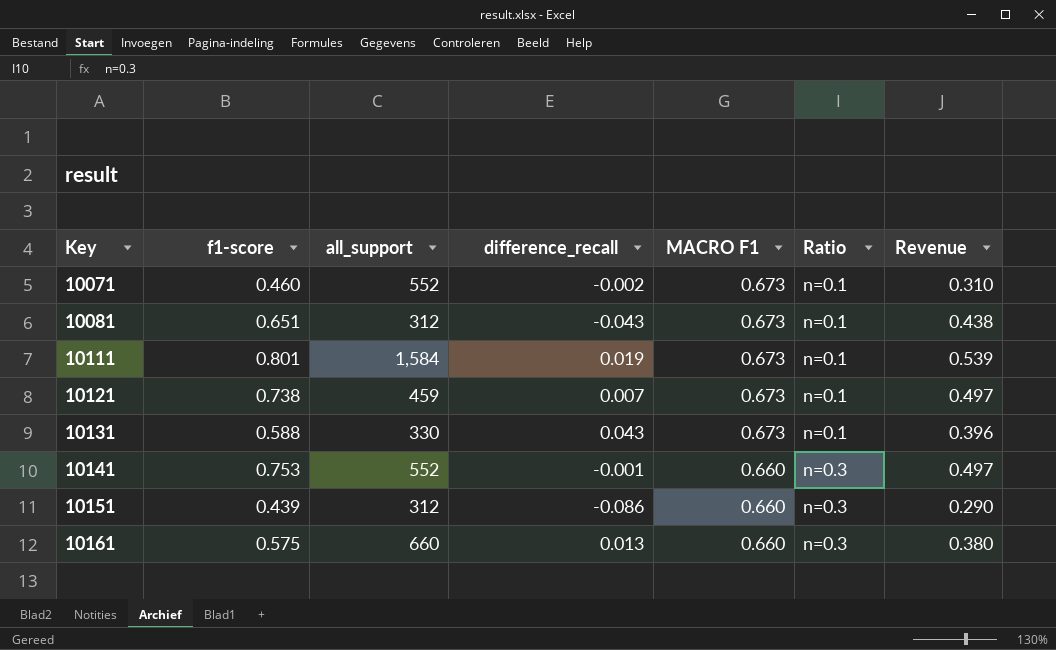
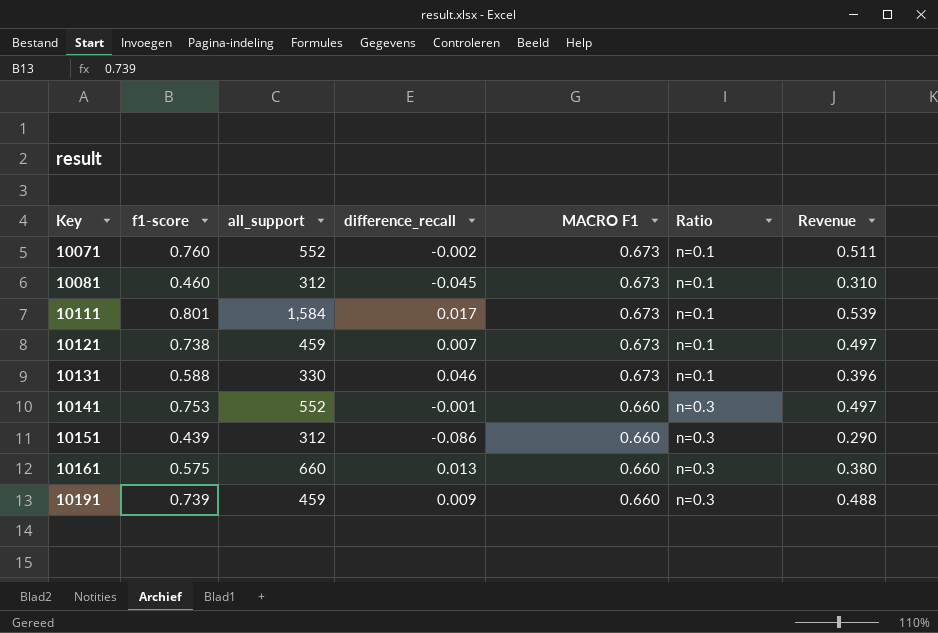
10071 | f1-score: 0.460 -> 0.760
10071 | Revenue: 0.310 -> 0.511
10081 | f1-score: 0.651 -> 0.460
10081 | difference_recall: -0.043 -> -0.045
10081 | Revenue: 0.438 -> 0.310
10111 | difference_recall: 0.019 -> 0.017
10131 | difference_recall: 0.043 -> 0.046
row 10191: none -> 0.739 | 459 | 0.009 | 0.660 | n=0.3 | 0.488

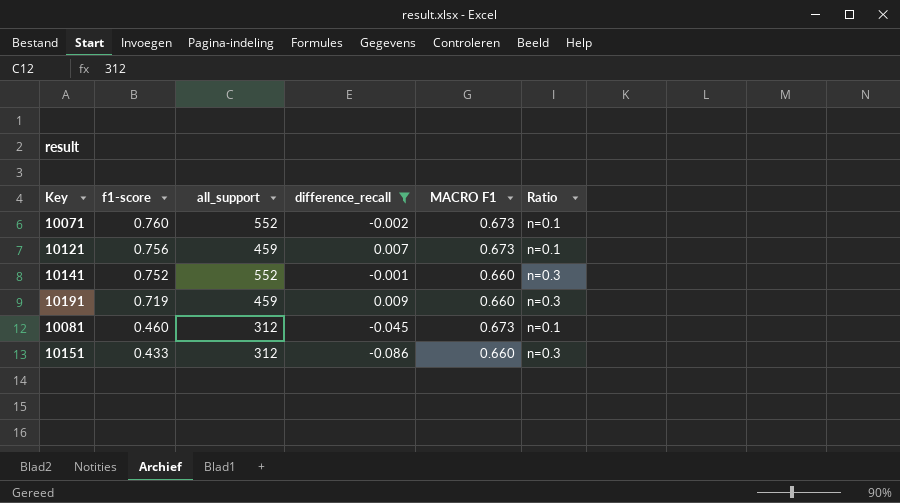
filter: none -> difference_recall <= 0.009
row order: Key ascending -> f1-score descending
column Revenue | formula: [f1-score] * [MACRO F1] -> none
10121 | f1-score: 0.738 -> 0.756
10141 | f1-score: 0.753 -> 0.752
10191 | f1-score: 0.739 -> 0.719
10151 | f1-score: 0.439 -> 0.433

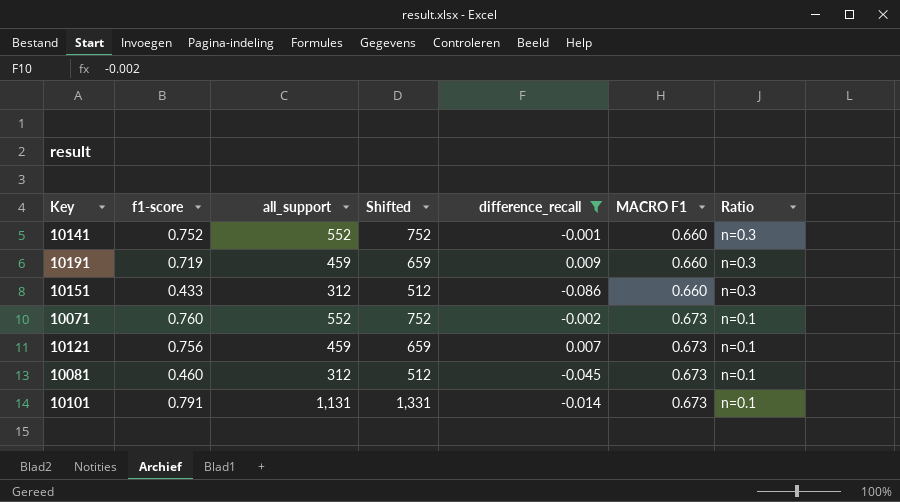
row order: f1-score descending -> MACRO F1 ascending
column Shifted | formula: none -> [all_support] + 200
row 10101: none -> 0.791 | 1,131 | 1,331 | -0.014 | 0.673 | n=0.1

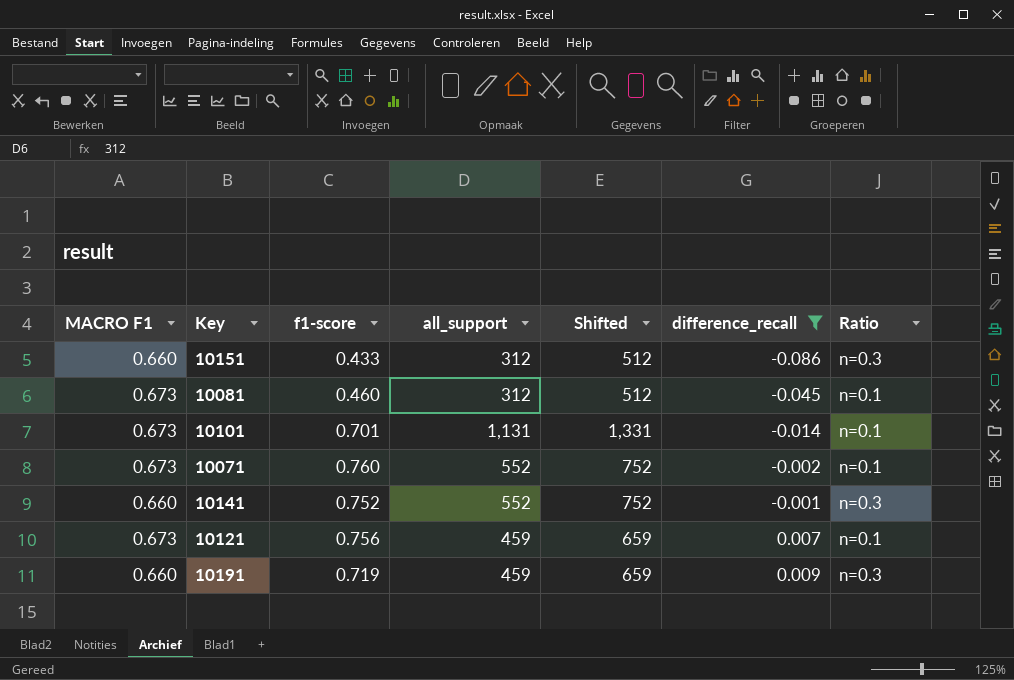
row order: MACRO F1 ascending -> difference_recall ascending
column MACRO F1 | position: 6 -> 1
10101 | f1-score: 0.791 -> 0.701

